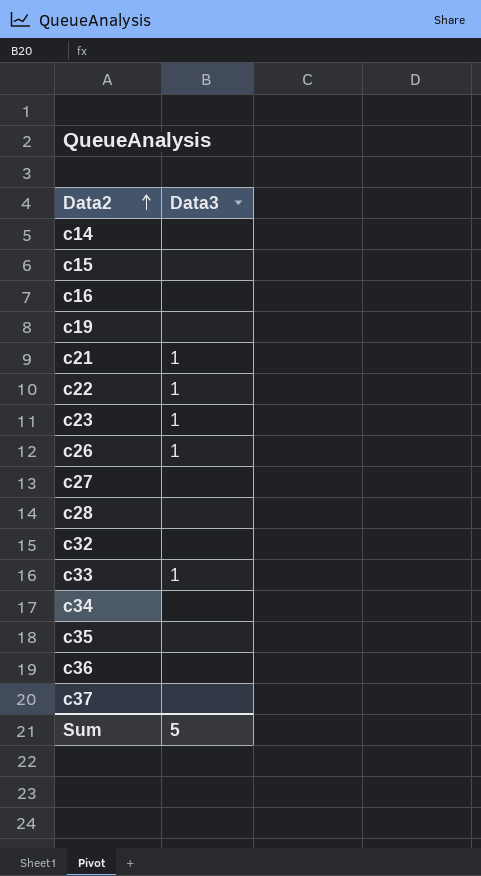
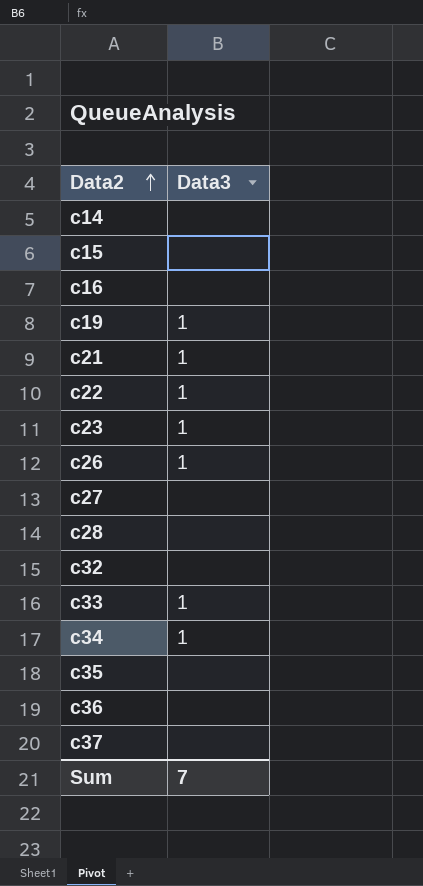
c19 | Data3: none -> 1
c34 | Data3: none -> 1
Sum | Data3: 5 -> 7

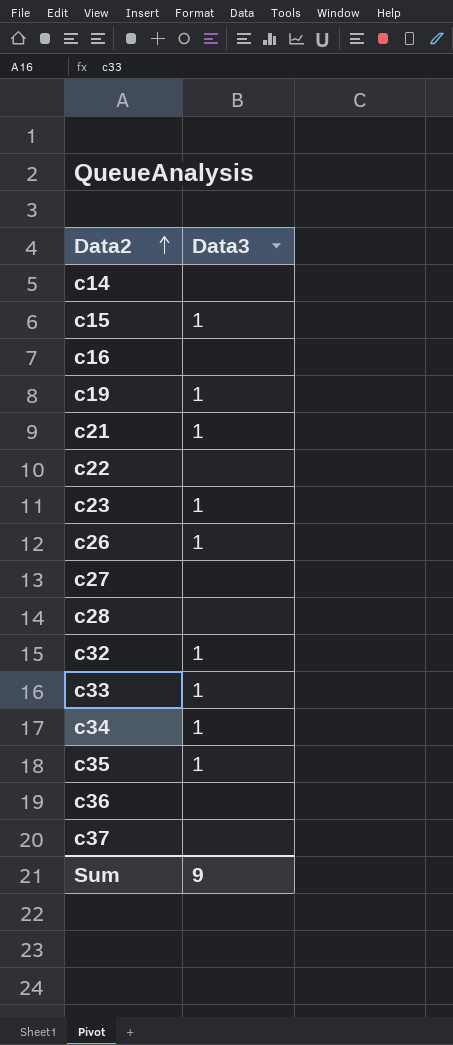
c15 | Data3: none -> 1
c22 | Data3: 1 -> none
c32 | Data3: none -> 1
c35 | Data3: none -> 1
Sum | Data3: 7 -> 9

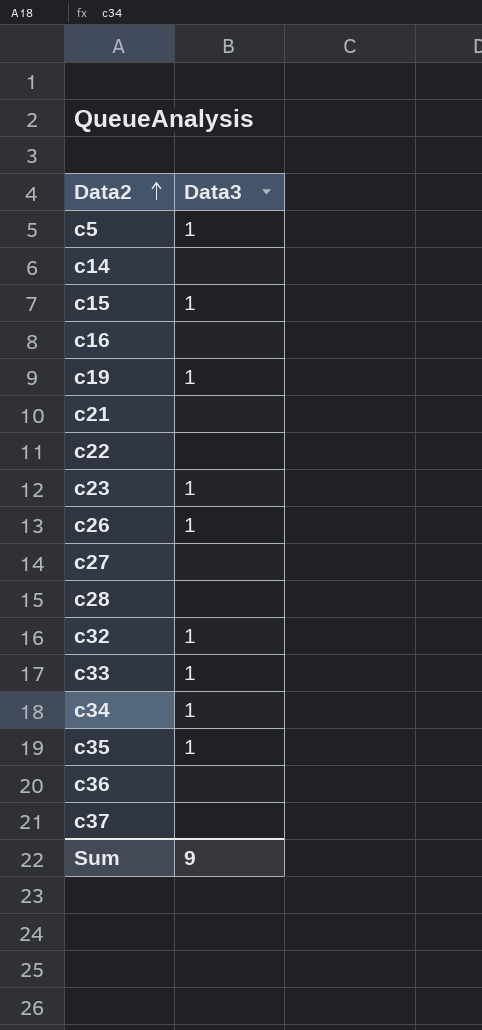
row c5: none -> 1
c21 | Data3: 1 -> none

